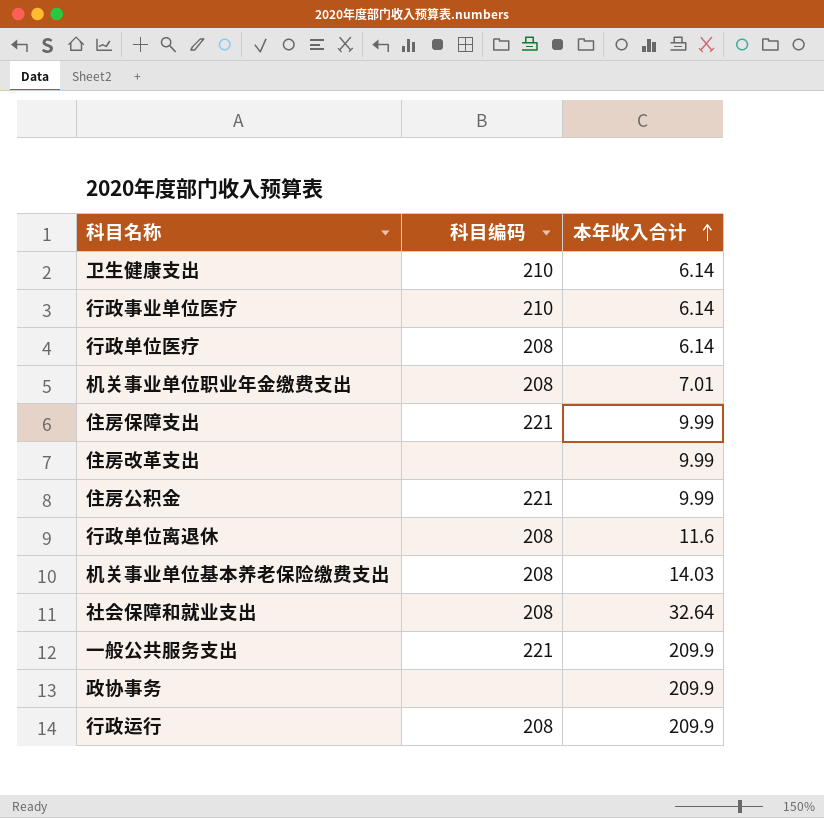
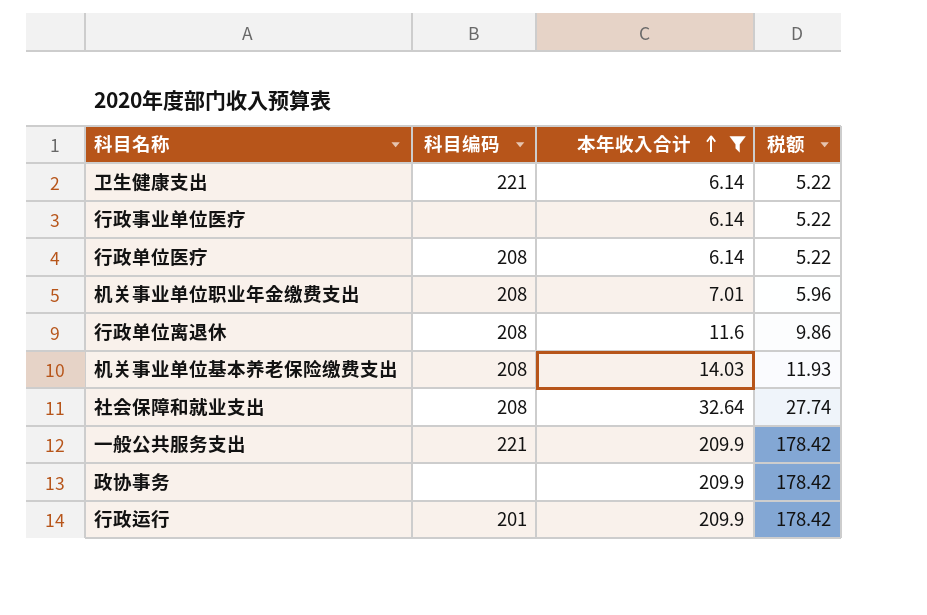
filter: none -> 本年收入合计 != 9.99
column 税额 | formula: none -> [本年收入合计] * 0.85
卫生健康支出 | 科目编码: 210 -> 221
行政事业单位医疗 | 科目编码: 210 -> none
行政运行 | 科目编码: 208 -> 201

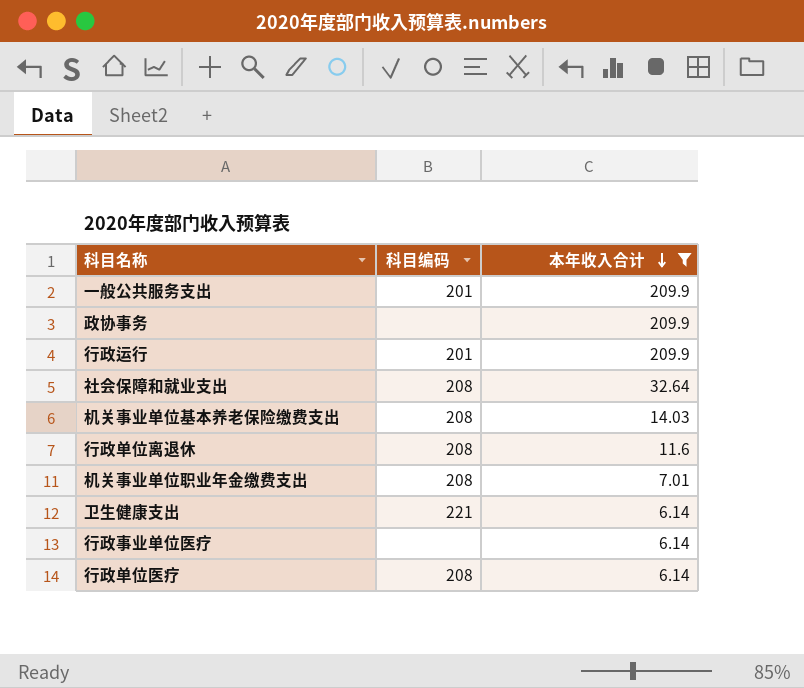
row order: 本年收入合计 ascending -> 本年收入合计 descending
column 税额 | formula: [本年收入合计] * 0.85 -> none
一般公共服务支出 | 科目编码: 221 -> 201

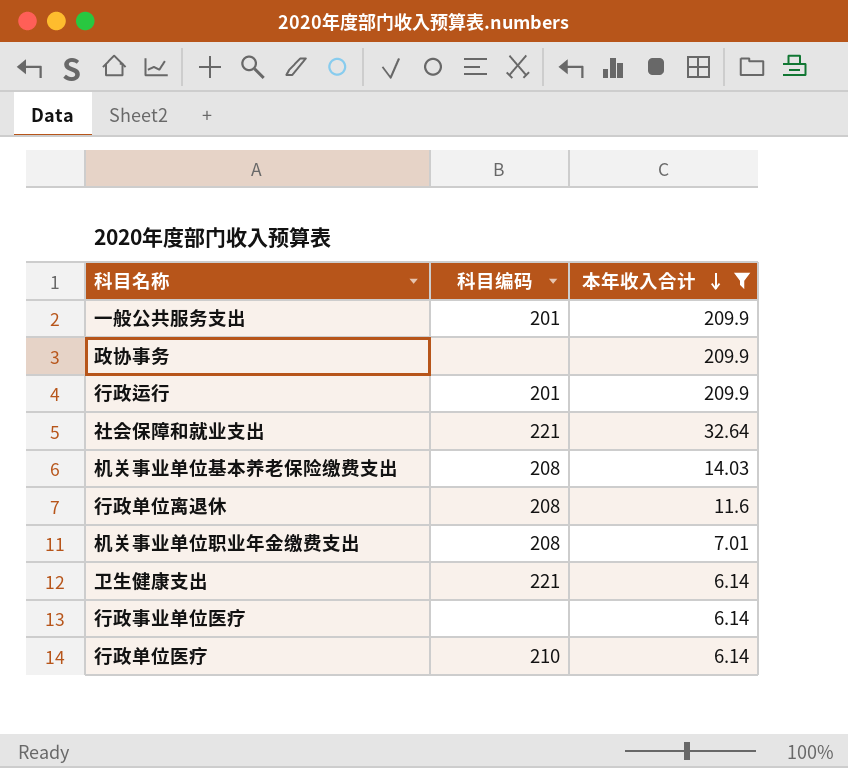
社会保障和就业支出 | 科目编码: 208 -> 221
行政单位医疗 | 科目编码: 208 -> 210

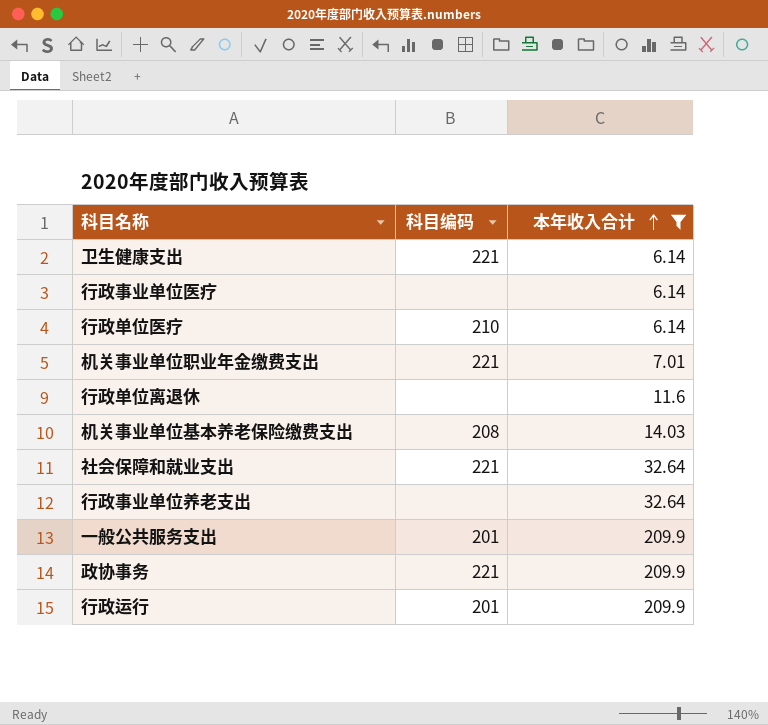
row order: 本年收入合计 descending -> 本年收入合计 ascending
机关事业单位职业年金缴费支出 | 科目编码: 208 -> 221
行政单位离退休 | 科目编码: 208 -> none
row 行政事业单位养老支出: none -> none | 32.64
政协事务 | 科目编码: none -> 221

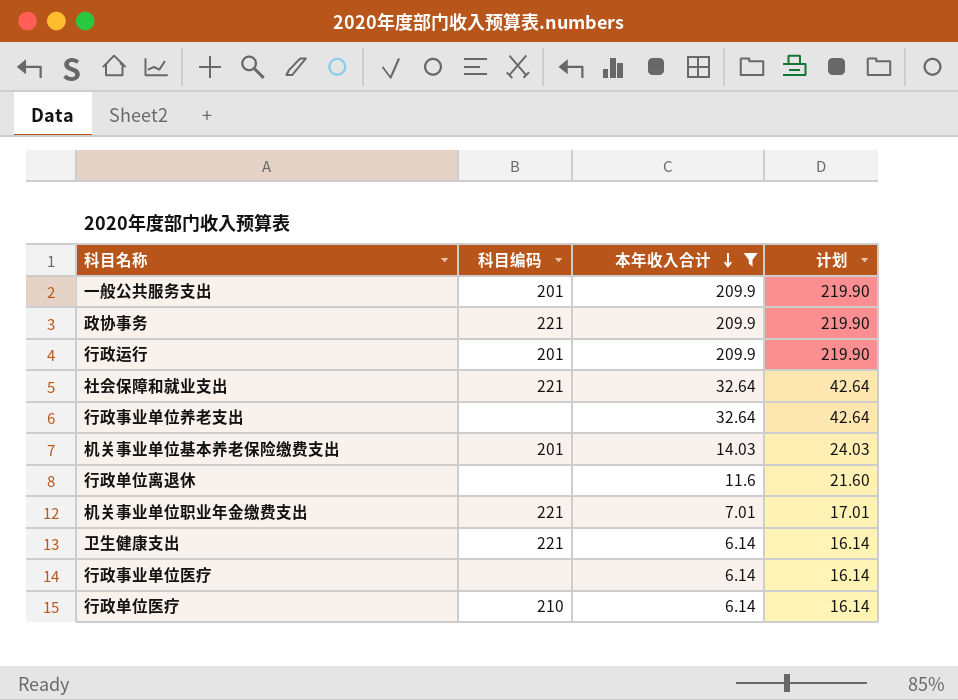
row order: 本年收入合计 ascending -> 本年收入合计 descending
column 计划 | formula: none -> [本年收入合计] + 10
机关事业单位基本养老保险缴费支出 | 科目编码: 208 -> 201

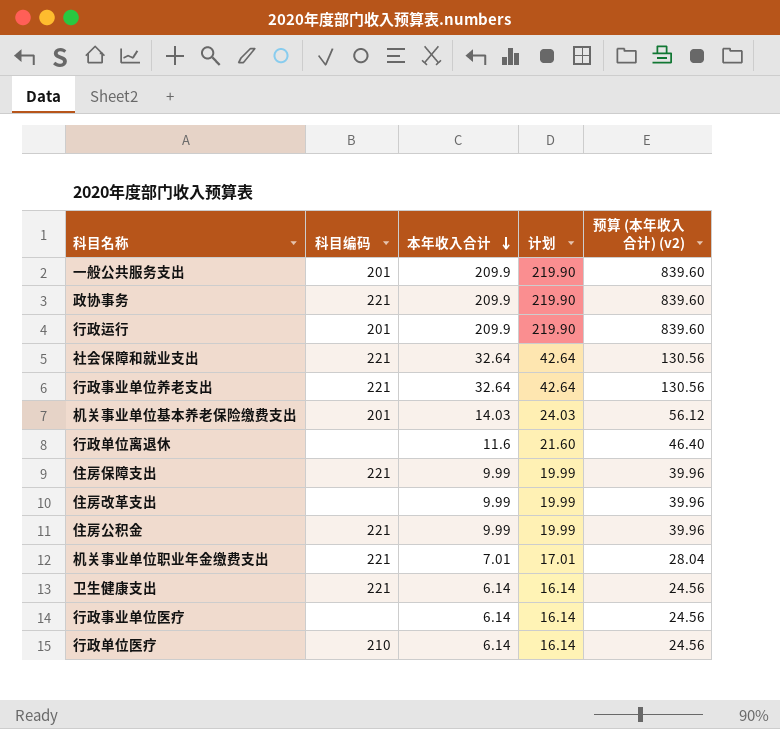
filter: 本年收入合计 != 9.99 -> none
column 预算 (本年收入合计) (v2) | formula: none -> [本年收入合计] * 4
行政事业单位养老支出 | 科目编码: none -> 221

